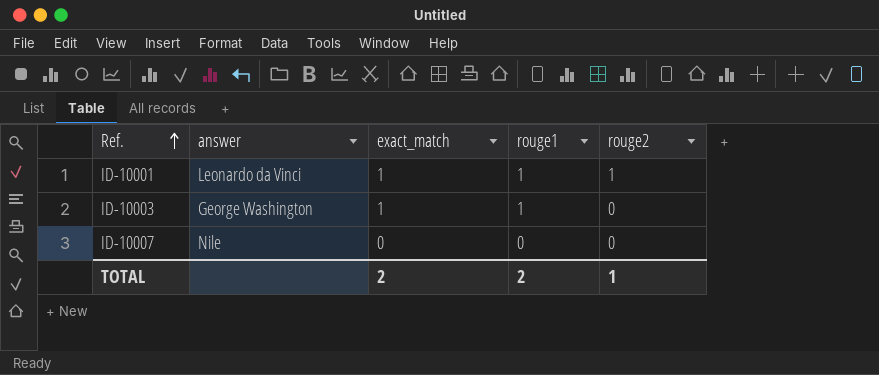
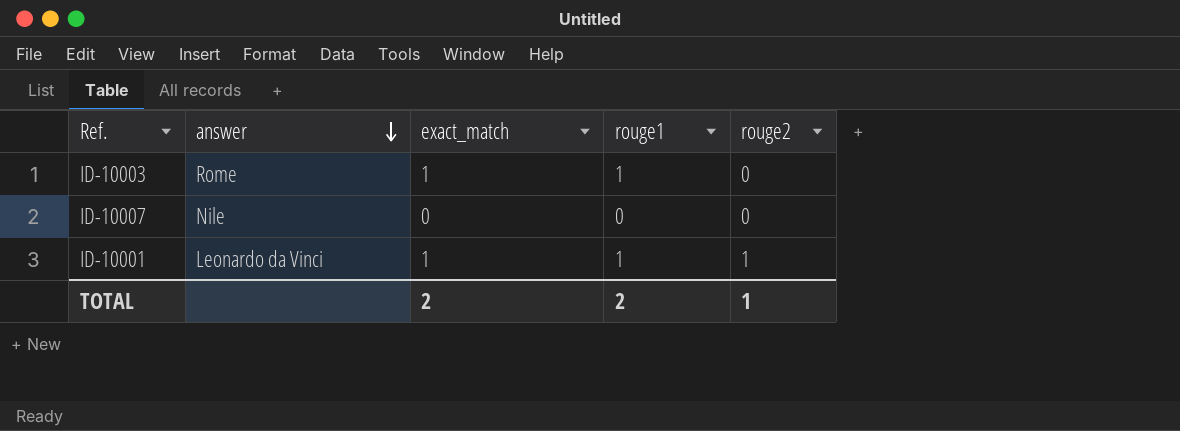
row order: Ref. ascending -> answer descending
ID-10003 | answer: George Washington -> Rome

